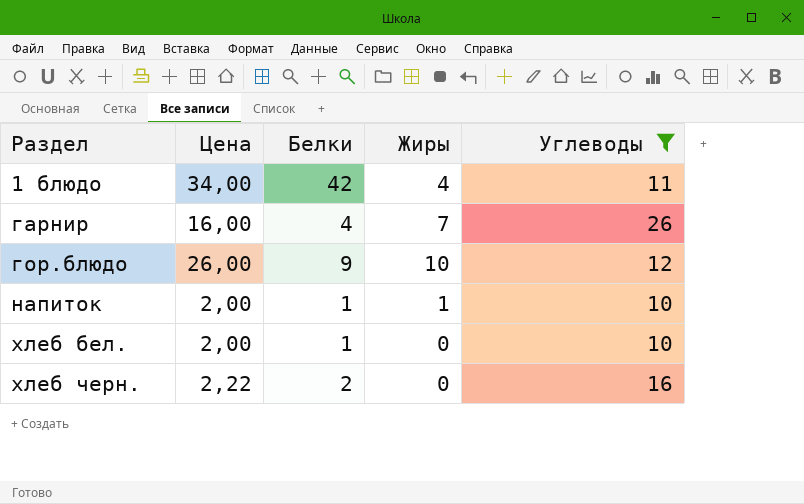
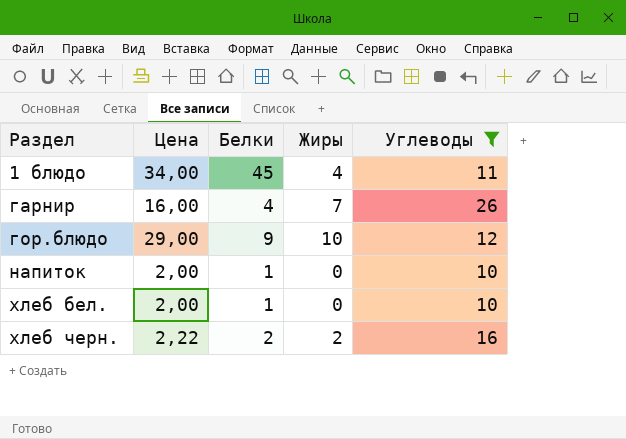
1 блюдо | Белки: 42 -> 45
гор.блюдо | Цена: 26,00 -> 29,00
напиток | Жиры: 1 -> 0
хлеб черн. | Жиры: 0 -> 2

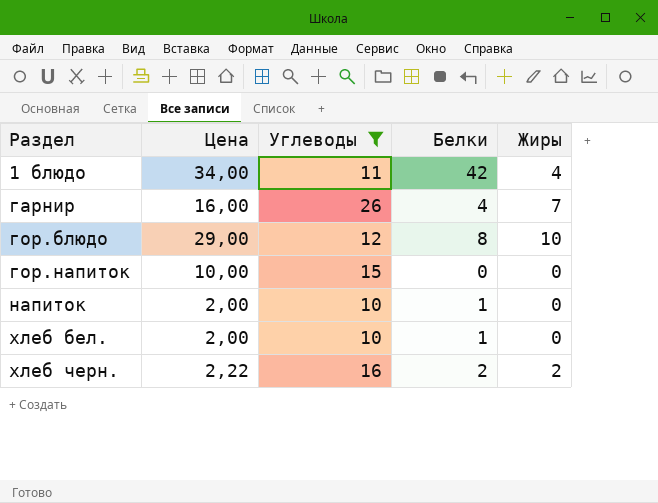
column Углеводы | position: 5 -> 3
1 блюдо | Белки: 45 -> 42
гор.блюдо | Белки: 9 -> 8
row гор.напиток: none -> 10,00 | 15 | 0 | 0

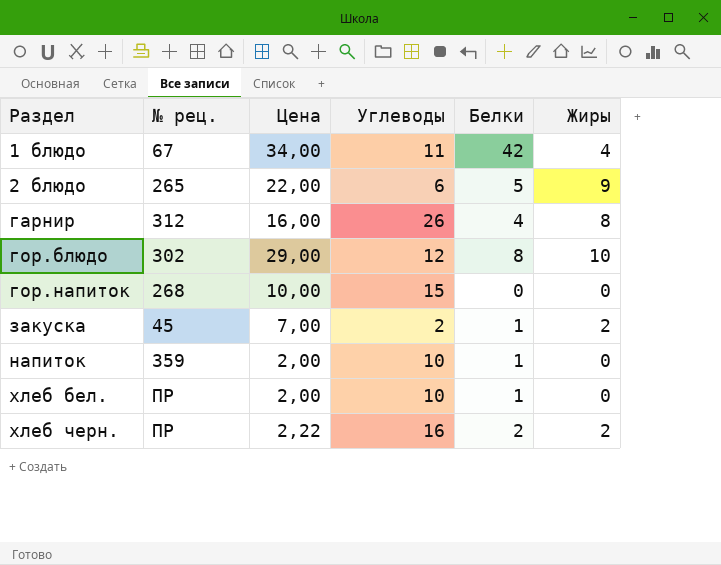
filter: Углеводы >= 10 -> none
column № рец. | position: none -> 2
гарнир | Жиры: 7 -> 8

